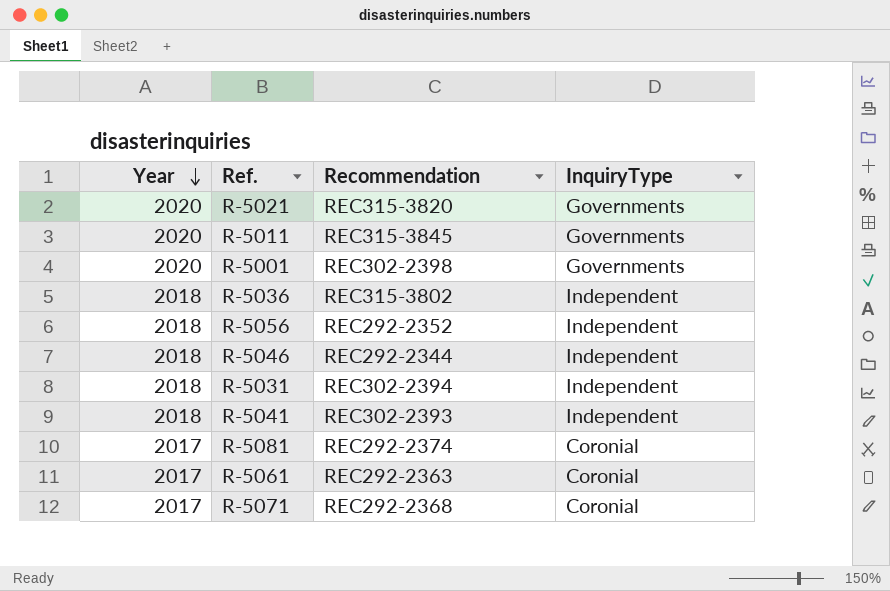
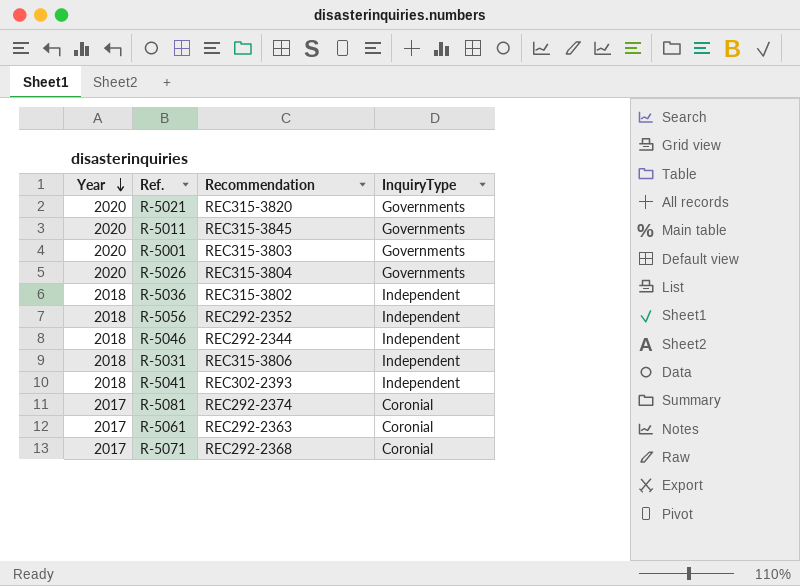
R-5001 | Recommendation: REC302-2398 -> REC315-3803
row R-5026: none -> 2020 | REC315-3804 | Governments
R-5031 | Recommendation: REC302-2394 -> REC315-3806

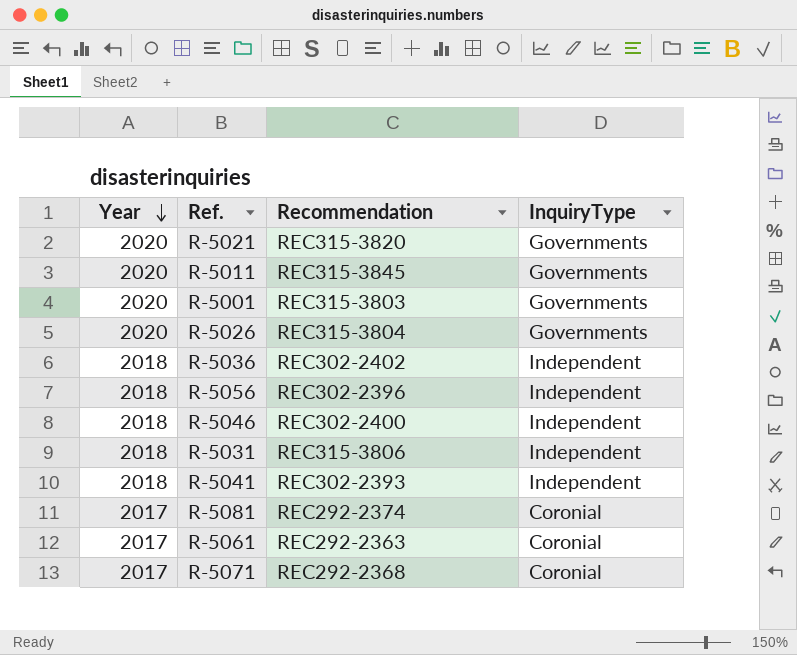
R-5036 | Recommendation: REC315-3802 -> REC302-2402
R-5056 | Recommendation: REC292-2352 -> REC302-2396
R-5046 | Recommendation: REC292-2344 -> REC302-2400

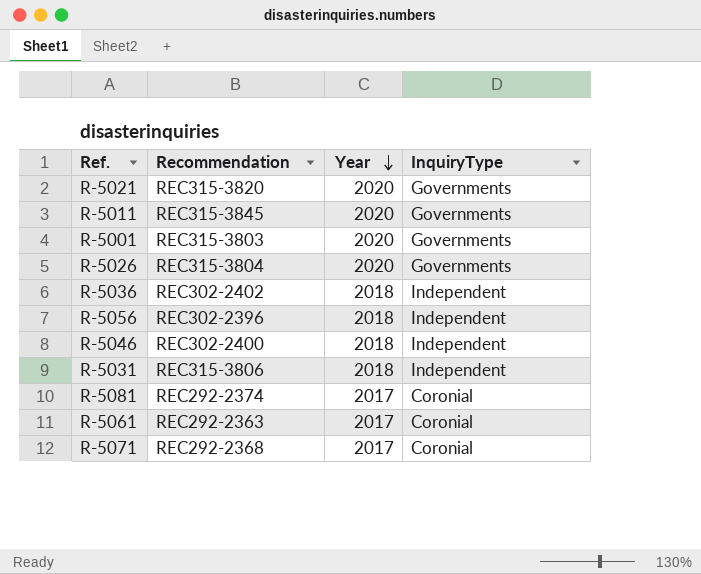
column Year | position: 1 -> 3
row R-5041: 2018 | REC302-2393 | Independent -> none

